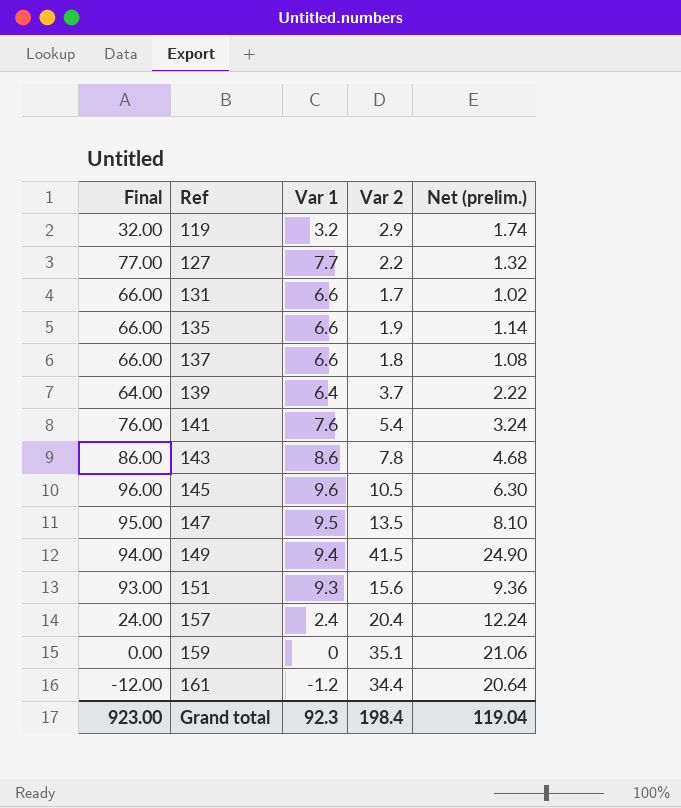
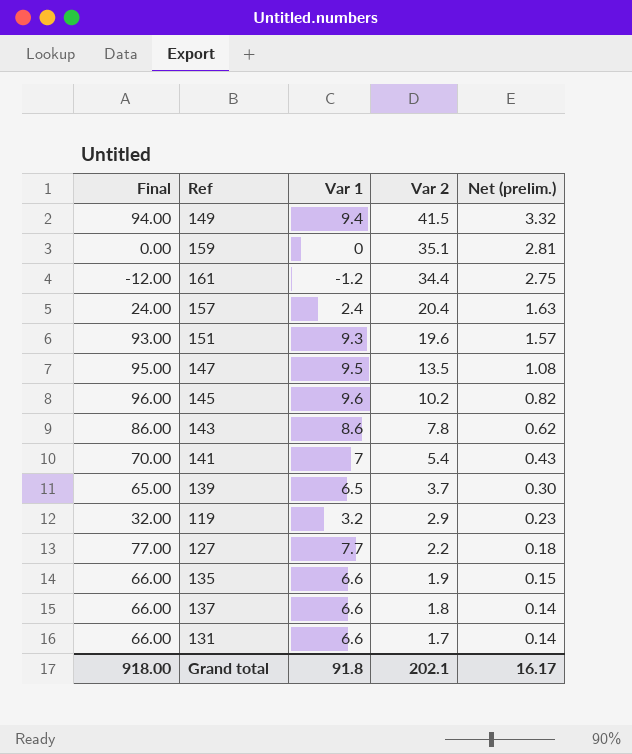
row order: Ref ascending -> Var 2 descending
column Net (prelim.) | formula: [Var 2] * 0.6 -> [Var 2] * 0.08
151 | Var 2: 15.6 -> 19.6
145 | Var 2: 10.5 -> 10.2
141 | Final: 76.00 -> 70.00
141 | Var 1: 7.6 -> 7
139 | Final: 64.00 -> 65.00
139 | Var 1: 6.4 -> 6.5
Grand total | Final: 923.00 -> 918.00
Grand total | Var 1: 92.3 -> 91.8
Grand total | Var 2: 198.4 -> 202.1
Grand total | Net (prelim.): 119.04 -> 16.17

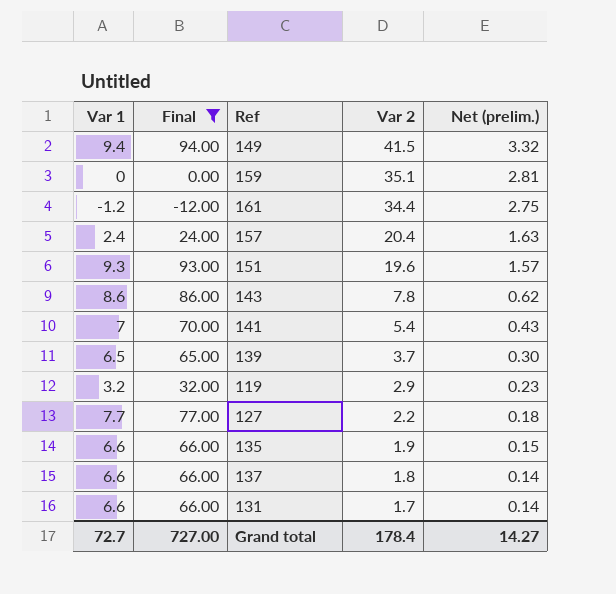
filter: none -> Final <= 94.00
column Var 1 | position: 3 -> 1
Grand total | Var 1: 91.8 -> 72.7
Grand total | Final: 918.00 -> 727.00
Grand total | Var 2: 202.1 -> 178.4
Grand total | Net (prelim.): 16.17 -> 14.27

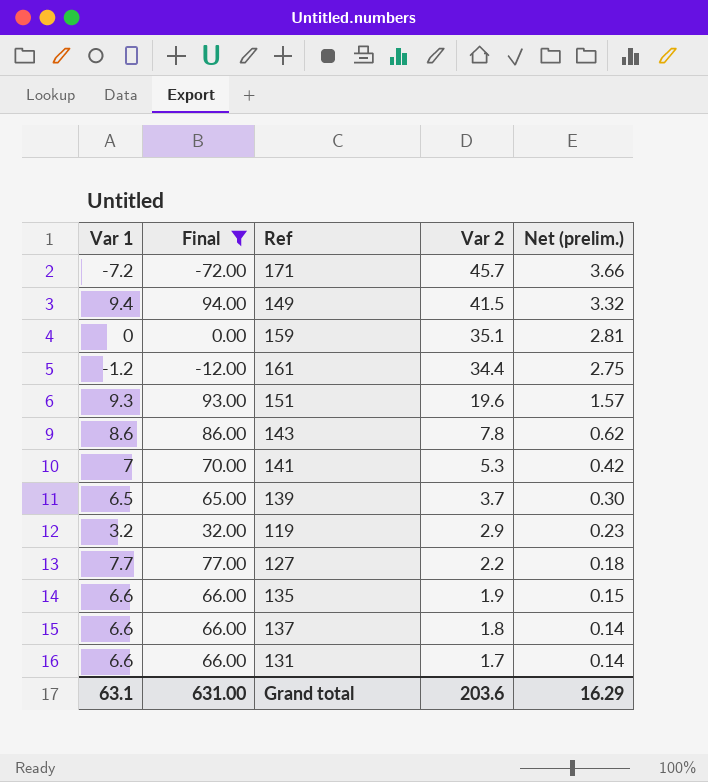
row 157: 2.4 | 24.00 | 20.4 | 1.63 -> none
row 171: none -> -7.2 | -72.00 | 45.7 | 3.66
141 | Var 2: 5.4 -> 5.3
141 | Net (prelim.): 0.43 -> 0.42
Grand total | Var 1: 72.7 -> 63.1
Grand total | Final: 727.00 -> 631.00
Grand total | Var 2: 178.4 -> 203.6
Grand total | Net (prelim.): 14.27 -> 16.29

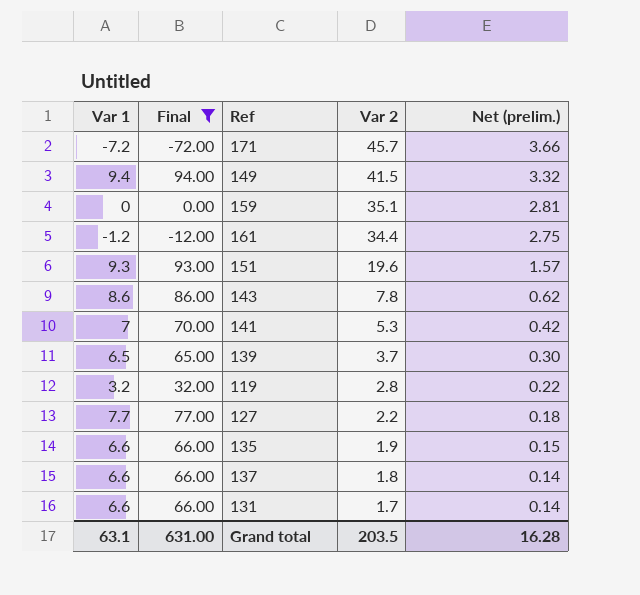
119 | Var 2: 2.9 -> 2.8
119 | Net (prelim.): 0.23 -> 0.22
Grand total | Var 2: 203.6 -> 203.5
Grand total | Net (prelim.): 16.29 -> 16.28

